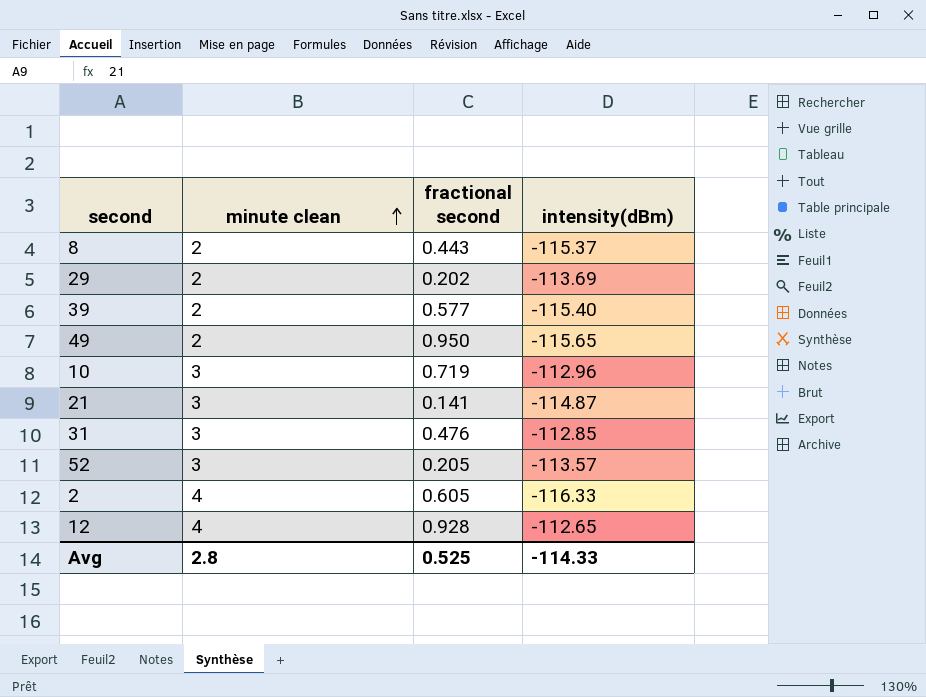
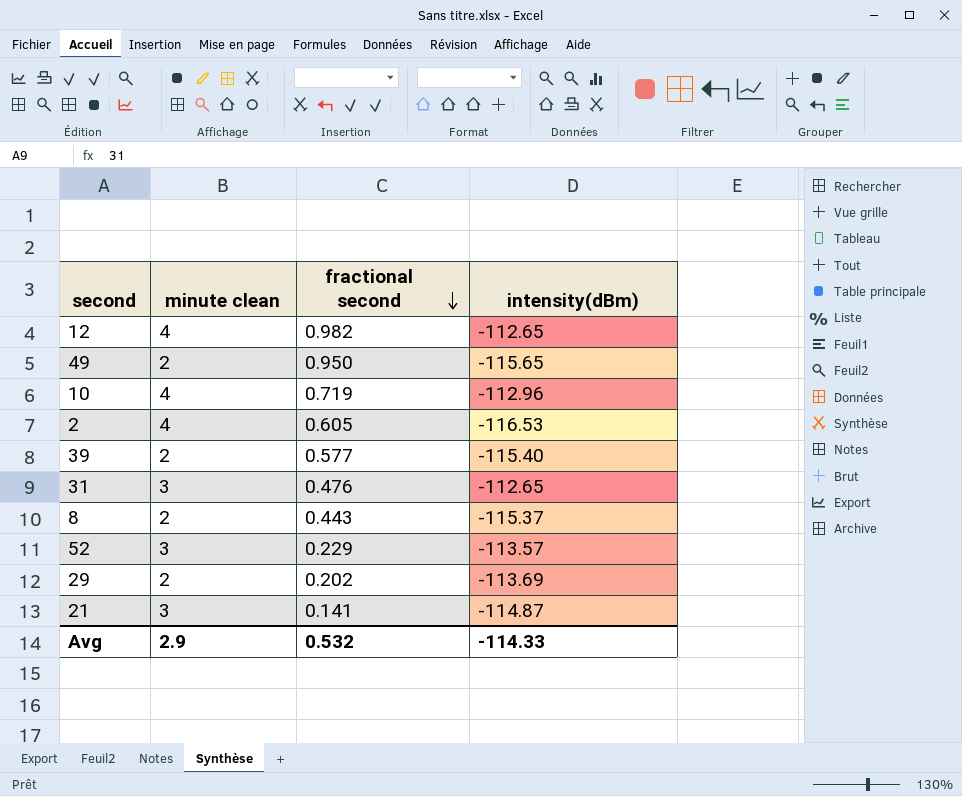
row order: minute clean ascending -> fractional second descending
12 | fractional second: 0.928 -> 0.982
10 | minute clean: 3 -> 4
2 | intensity(dBm): -116.33 -> -116.53
31 | intensity(dBm): -112.85 -> -112.65
52 | fractional second: 0.205 -> 0.229
Avg | minute clean: 2.8 -> 2.9
Avg | fractional second: 0.525 -> 0.532

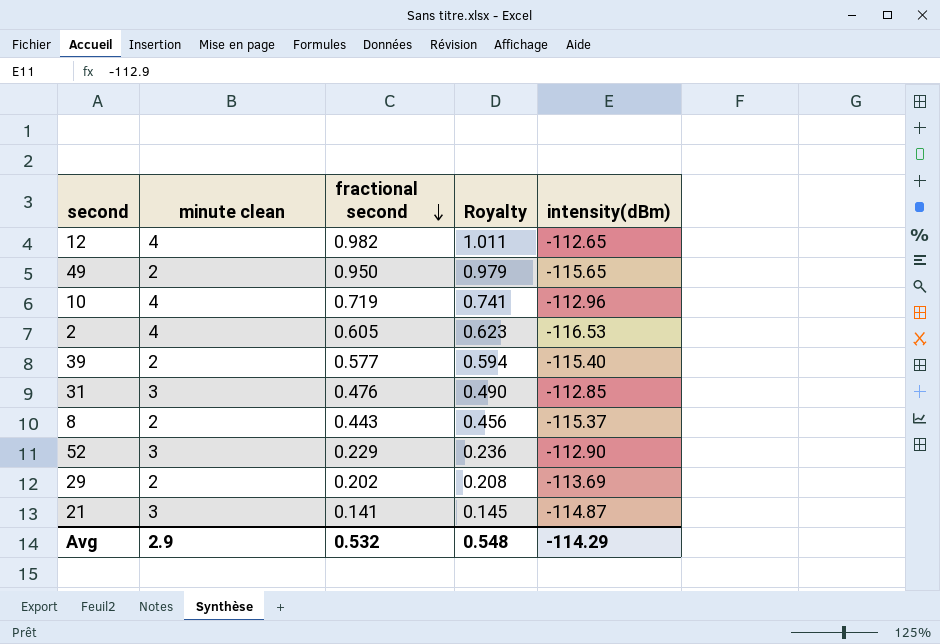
column Royalty | formula: none -> [fractional second] * 1.03
31 | intensity(dBm): -112.65 -> -112.85
52 | intensity(dBm): -113.57 -> -112.90
Avg | intensity(dBm): -114.33 -> -114.29

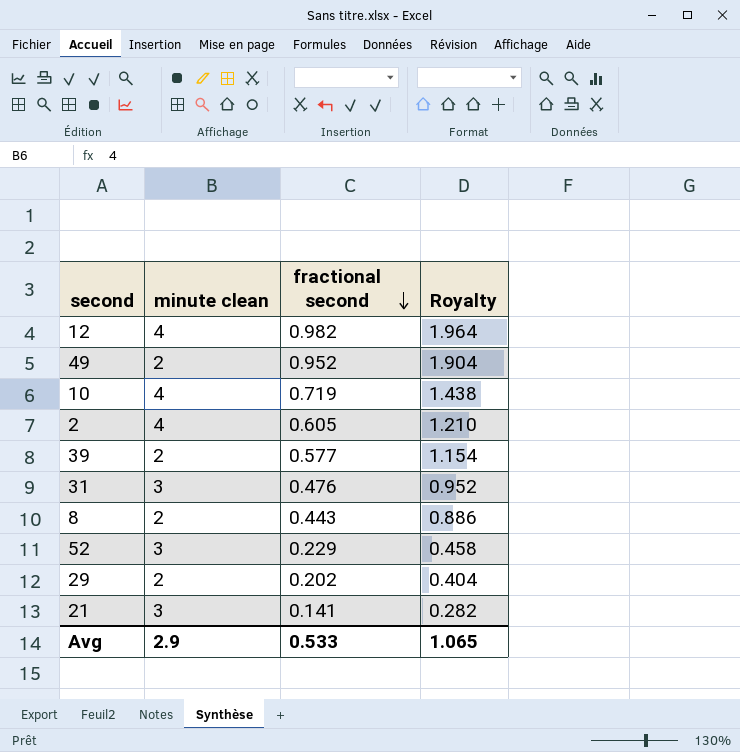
column intensity(dBm) | position: 5 -> none
column Royalty | formula: [fractional second] * 1.03 -> [fractional second] * 2
49 | fractional second: 0.950 -> 0.952
Avg | fractional second: 0.532 -> 0.533
Avg | Royalty: 0.548 -> 1.065

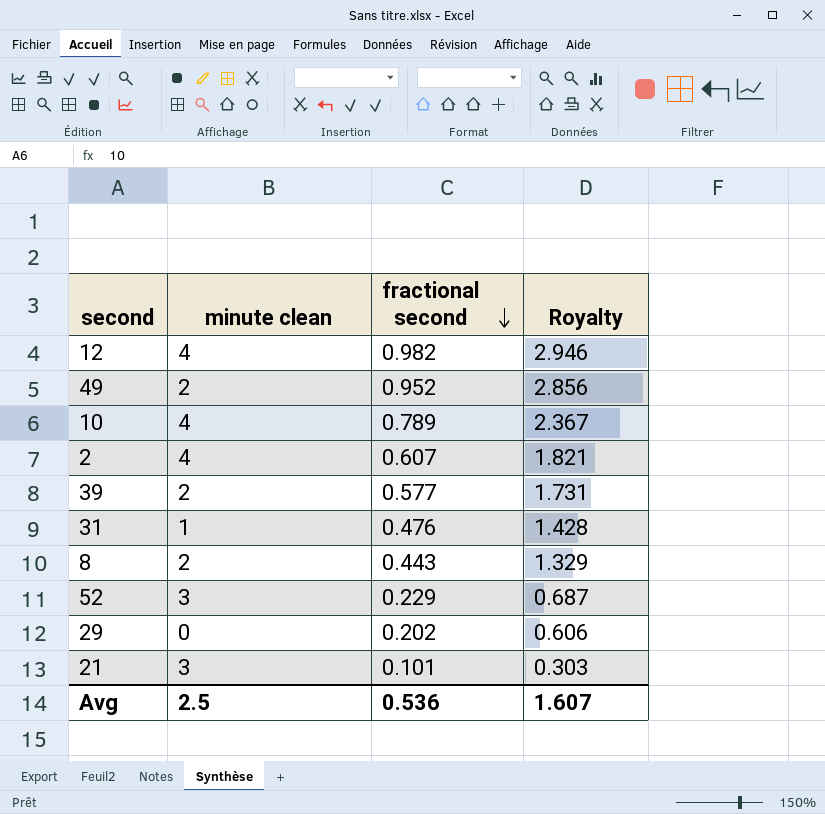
column Royalty | formula: [fractional second] * 2 -> [fractional second] * 3
10 | fractional second: 0.719 -> 0.789
2 | fractional second: 0.605 -> 0.607
31 | minute clean: 3 -> 1
29 | minute clean: 2 -> 0
21 | fractional second: 0.141 -> 0.101
Avg | minute clean: 2.9 -> 2.5
Avg | fractional second: 0.533 -> 0.536
Avg | Royalty: 1.065 -> 1.607

